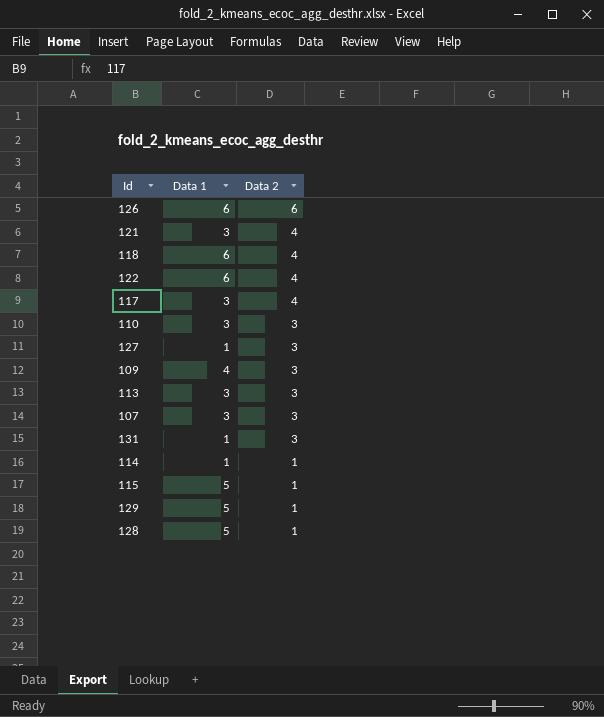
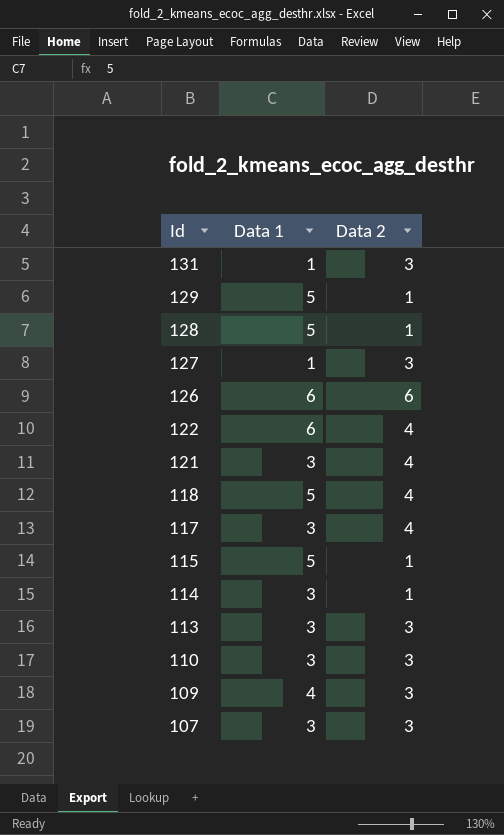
row order: Data 2 descending -> Id descending
118 | Data 1: 6 -> 5
114 | Data 1: 1 -> 3

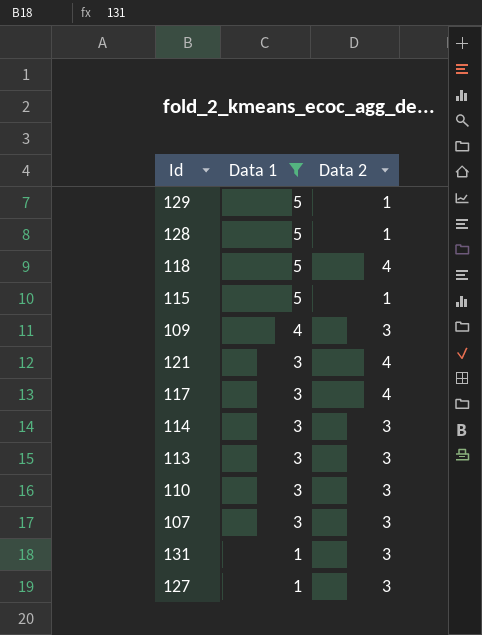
filter: none -> Data 1 != 6
row order: Id descending -> Data 1 descending
114 | Data 2: 1 -> 3

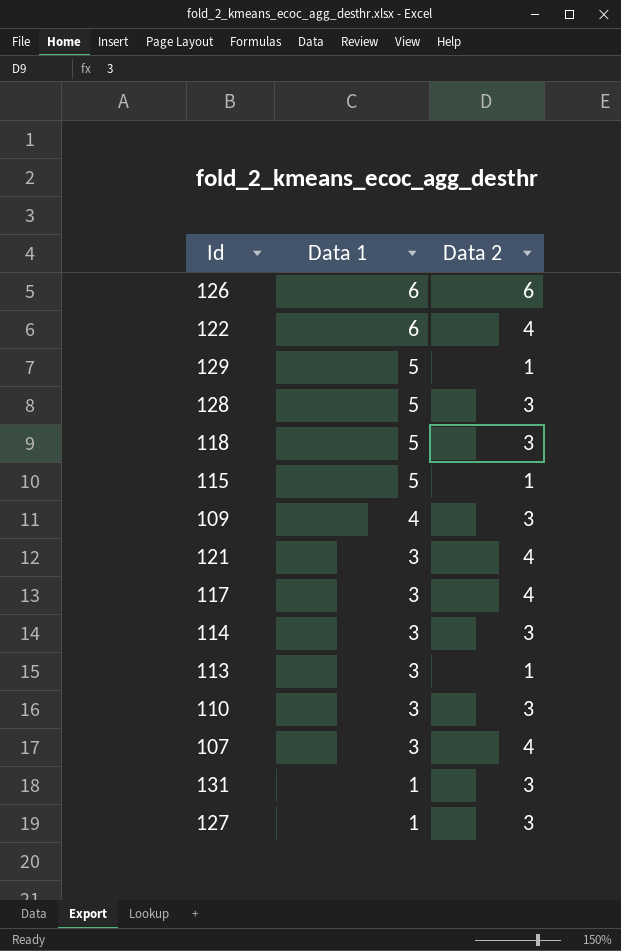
filter: Data 1 != 6 -> none
128 | Data 2: 1 -> 3
118 | Data 2: 4 -> 3
113 | Data 2: 3 -> 1
107 | Data 2: 3 -> 4

